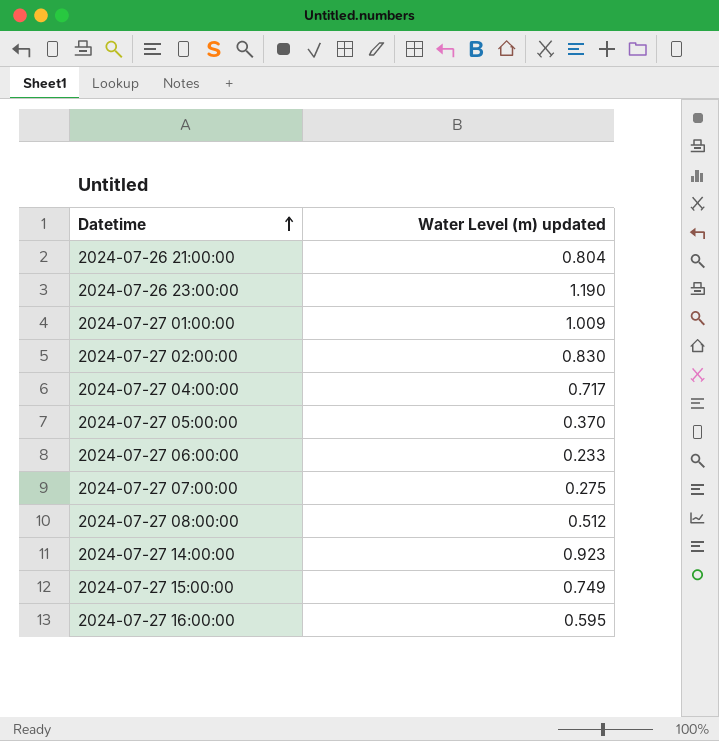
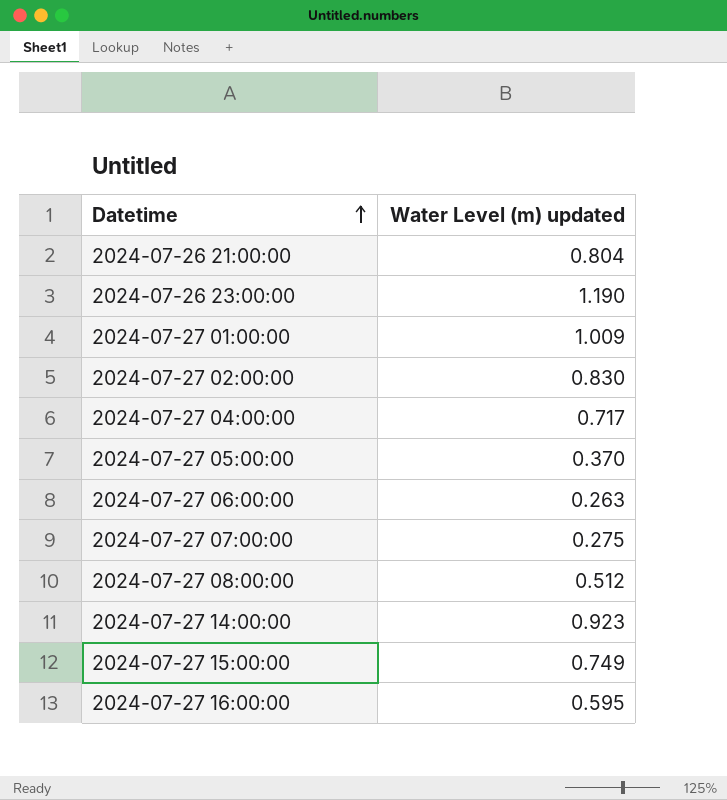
2024-07-27 06:00:00 | Water Level (m) updated: 0.233 -> 0.263

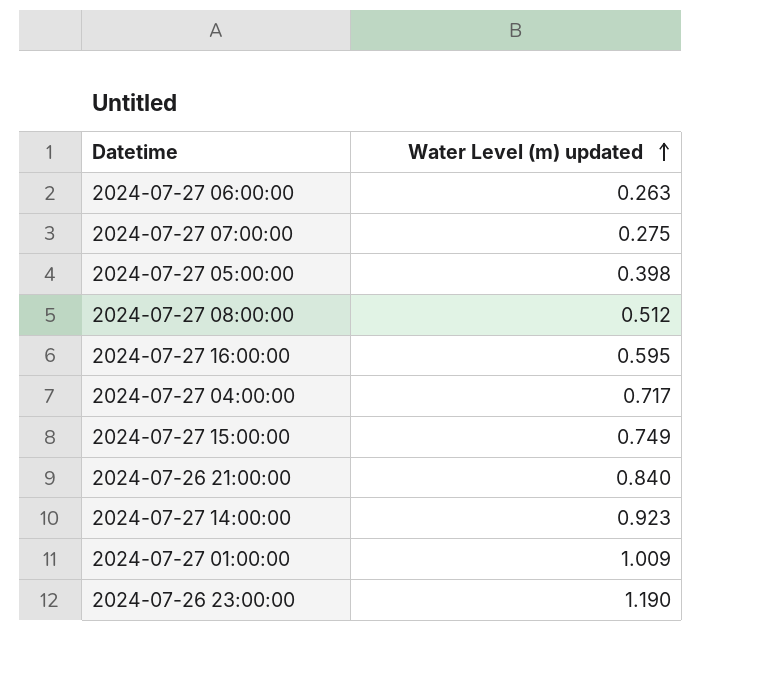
row order: Datetime ascending -> Water Level (m) updated ascending
row 2024-07-27 02:00:00: 0.830 -> none
2024-07-27 05:00:00 | Water Level (m) updated: 0.370 -> 0.398
2024-07-26 21:00:00 | Water Level (m) updated: 0.804 -> 0.840

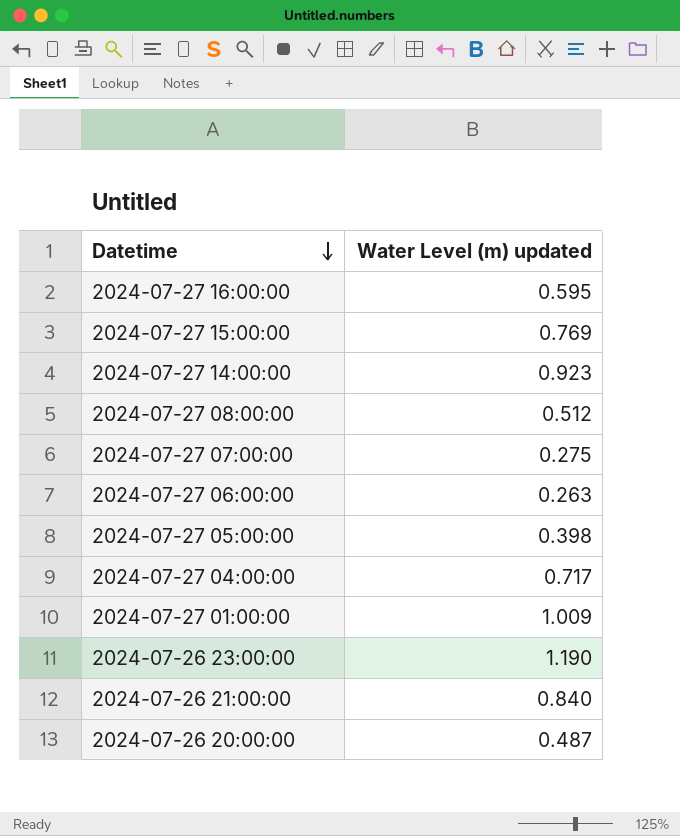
row order: Water Level (m) updated ascending -> Datetime descending
2024-07-27 15:00:00 | Water Level (m) updated: 0.749 -> 0.769
row 2024-07-26 20:00:00: none -> 0.487

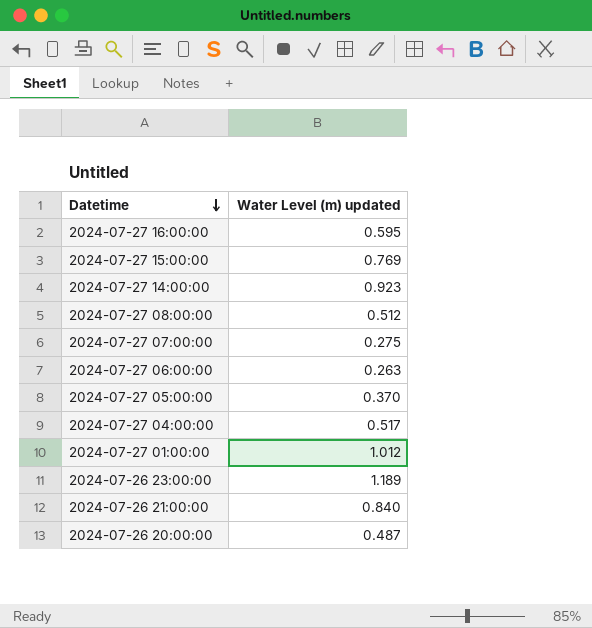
2024-07-27 05:00:00 | Water Level (m) updated: 0.398 -> 0.370
2024-07-27 04:00:00 | Water Level (m) updated: 0.717 -> 0.517
2024-07-27 01:00:00 | Water Level (m) updated: 1.009 -> 1.012
2024-07-26 23:00:00 | Water Level (m) updated: 1.190 -> 1.189

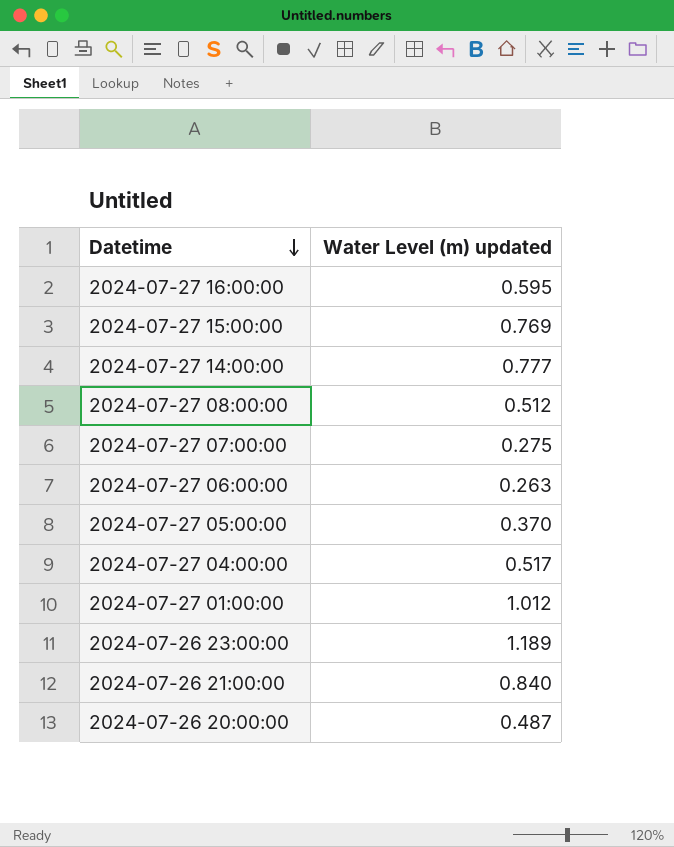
2024-07-27 14:00:00 | Water Level (m) updated: 0.923 -> 0.777

